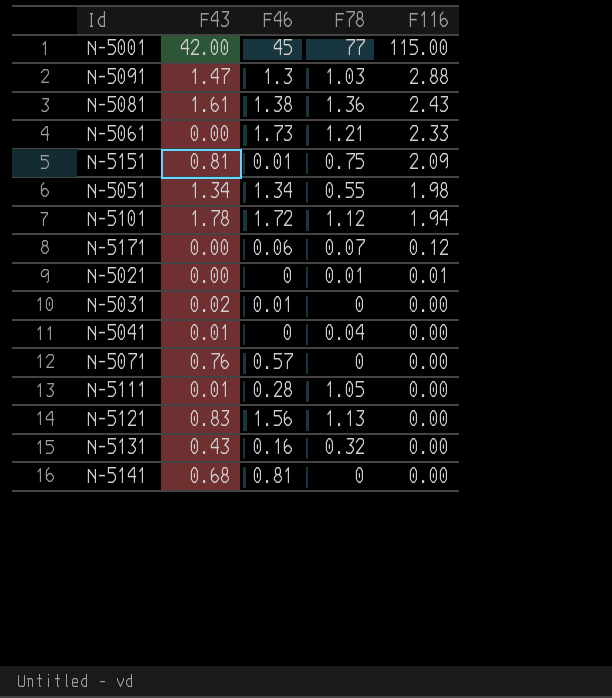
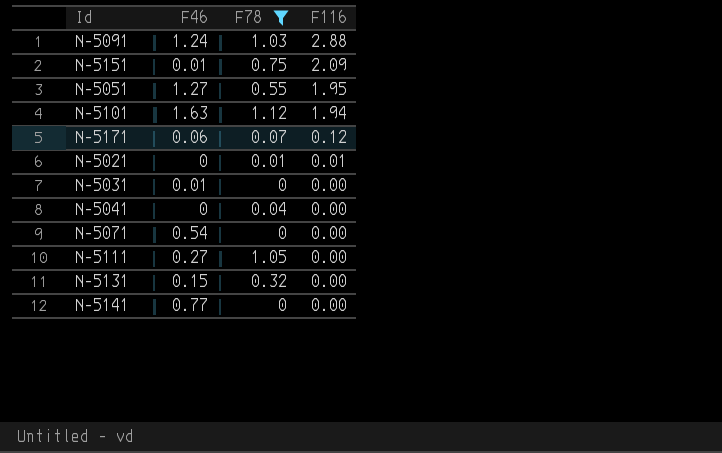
filter: none -> F78 <= 1.12
column F43 | position: 2 -> none
N-5091 | F46: 1.3 -> 1.24
N-5051 | F46: 1.34 -> 1.27
N-5051 | F116: 1.98 -> 1.95
N-5101 | F46: 1.72 -> 1.63
N-5071 | F46: 0.57 -> 0.54
N-5111 | F46: 0.28 -> 0.27
N-5131 | F46: 0.16 -> 0.15
N-5141 | F46: 0.81 -> 0.77

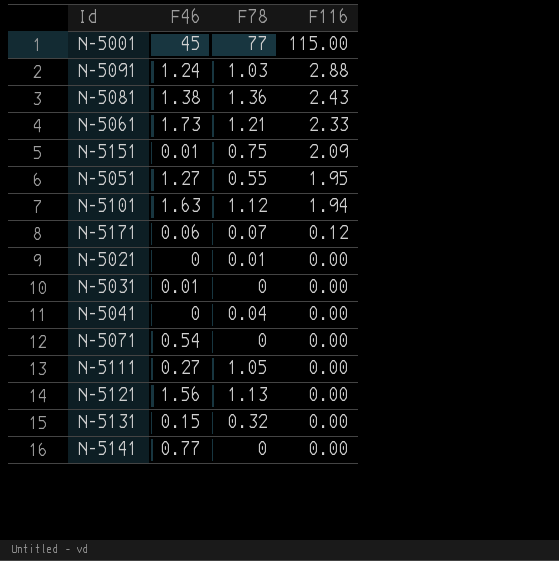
filter: F78 <= 1.12 -> none
N-5021 | F116: 0.01 -> 0.00

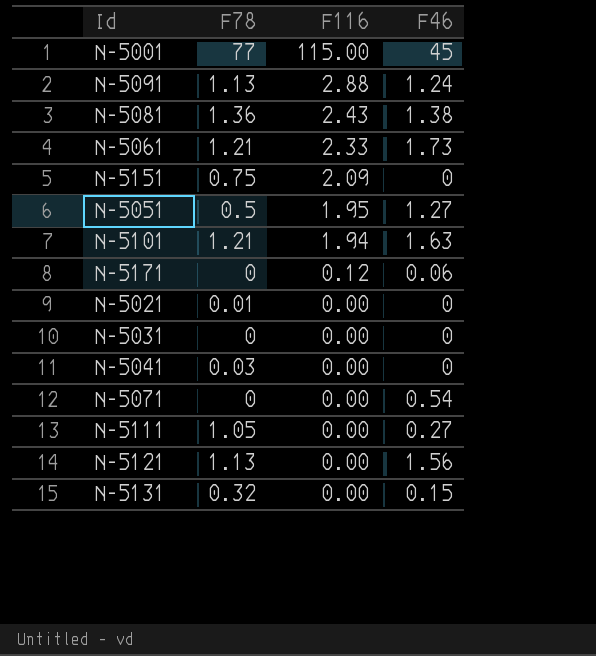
column F46 | position: 2 -> 4
row N-5141: 0.77 | 0 | 0.00 -> none
N-5091 | F78: 1.03 -> 1.13
N-5151 | F46: 0.01 -> 0
N-5051 | F78: 0.55 -> 0.5
N-5101 | F78: 1.12 -> 1.21
N-5171 | F78: 0.07 -> 0
N-5031 | F46: 0.01 -> 0
N-5041 | F78: 0.04 -> 0.03

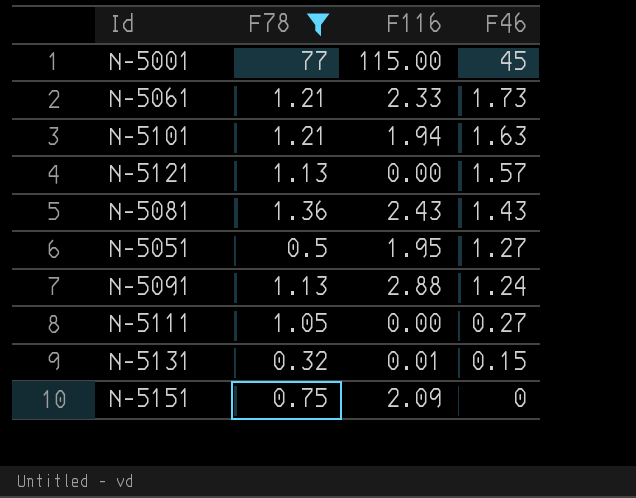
filter: none -> F78 >= 0.32
row order: F116 descending -> F46 descending
N-5121 | F46: 1.56 -> 1.57
N-5081 | F46: 1.38 -> 1.43
N-5131 | F116: 0.00 -> 0.01

